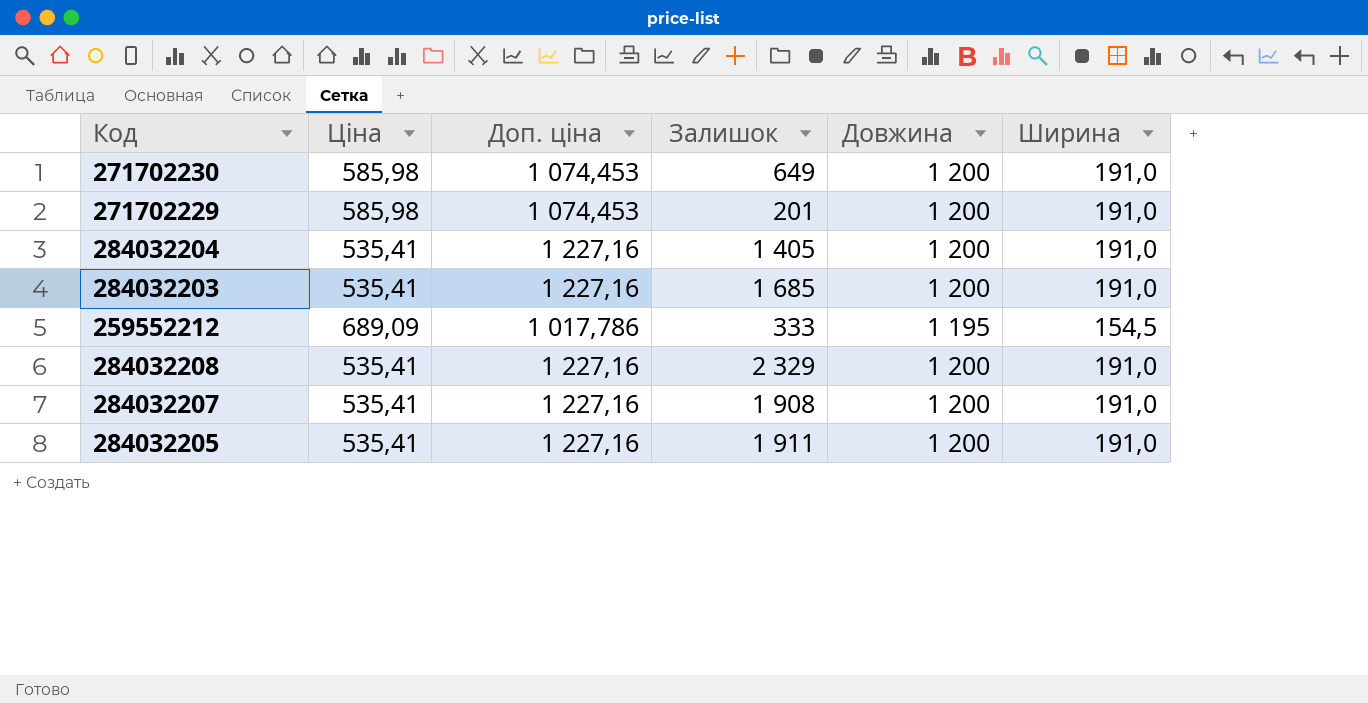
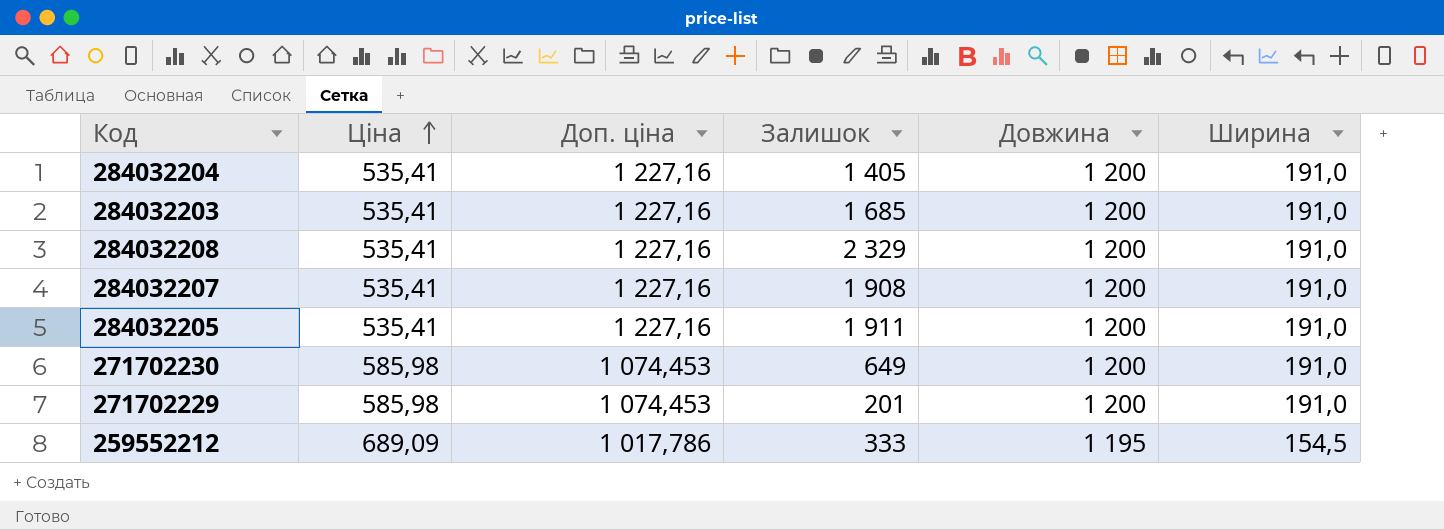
row order: none -> Ціна ascending

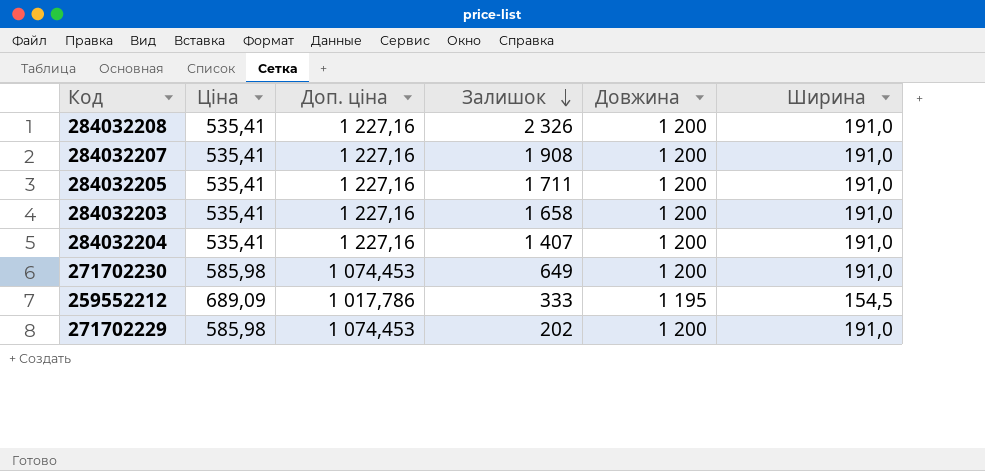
row order: Ціна ascending -> Залишок descending
284032208 | Залишок: 2 329 -> 2 326
284032205 | Залишок: 1 911 -> 1 711
284032203 | Залишок: 1 685 -> 1 658
284032204 | Залишок: 1 405 -> 1 407
271702229 | Залишок: 201 -> 202

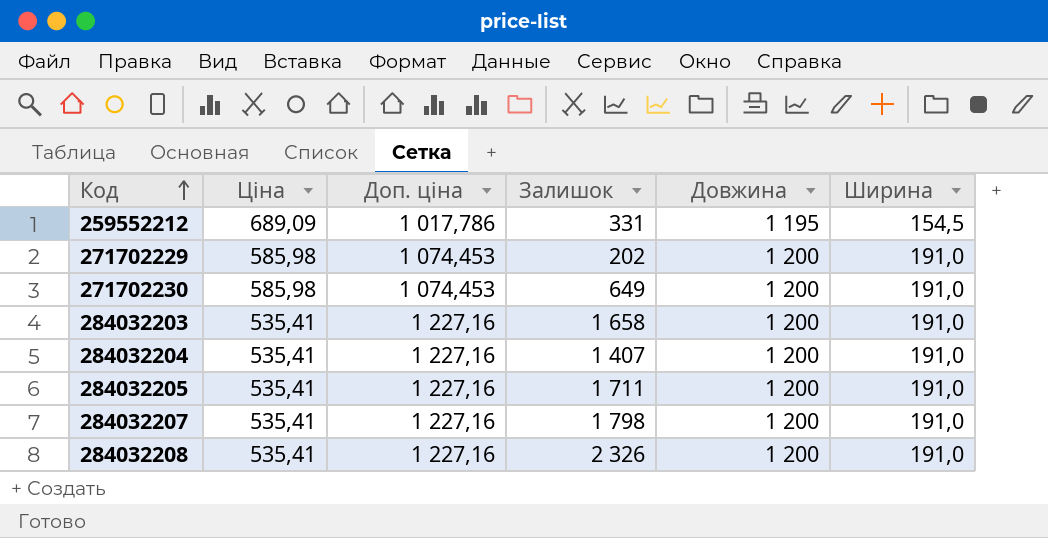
row order: Залишок descending -> Код ascending
259552212 | Залишок: 333 -> 331
284032207 | Залишок: 1 908 -> 1 798

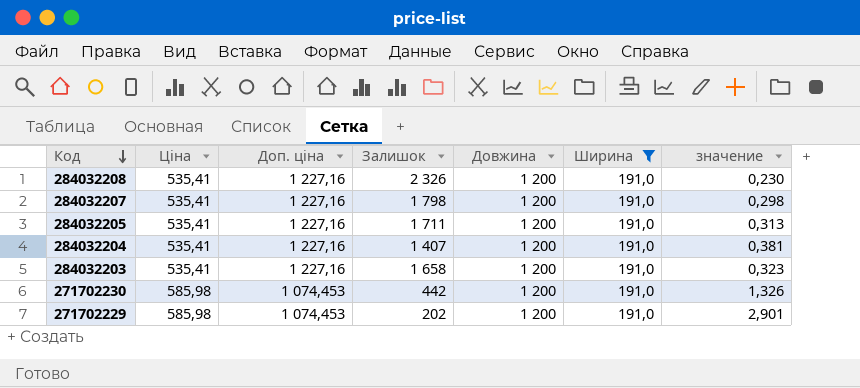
filter: none -> Ширина = 191,0
row order: Код ascending -> Код descending
column значение | formula: none -> [Ціна] / [Залишок]
271702230 | Залишок: 649 -> 442

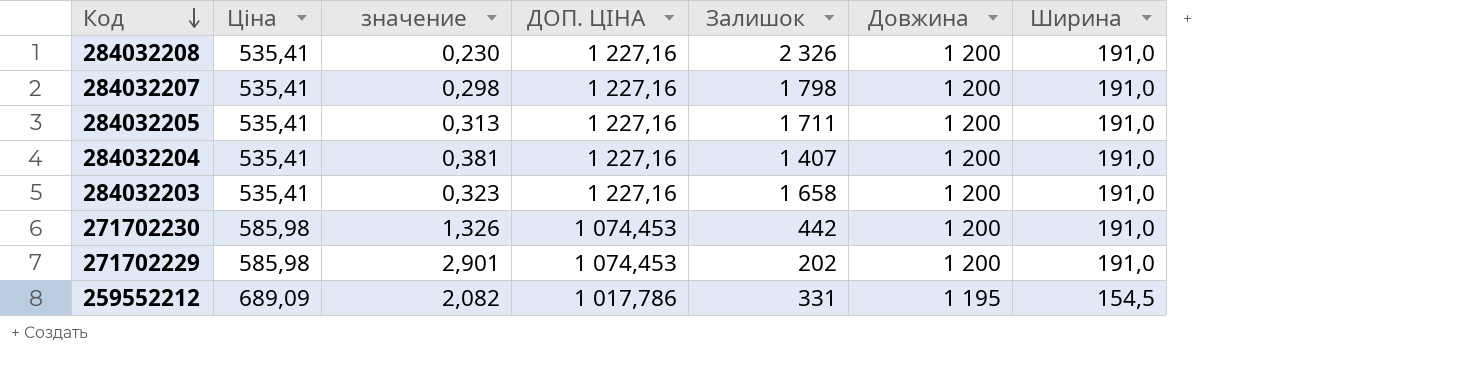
filter: Ширина = 191,0 -> none
column значение | position: 7 -> 3
column name: Доп. ціна -> ДОП. ЦІНА

